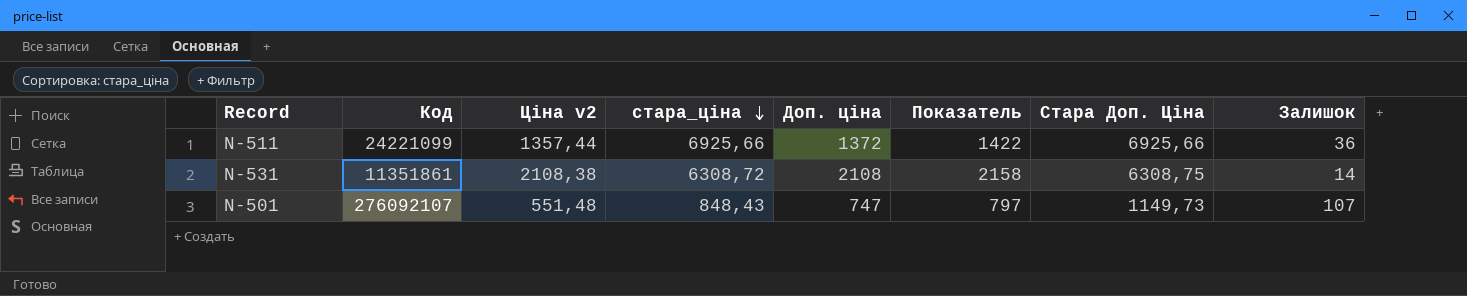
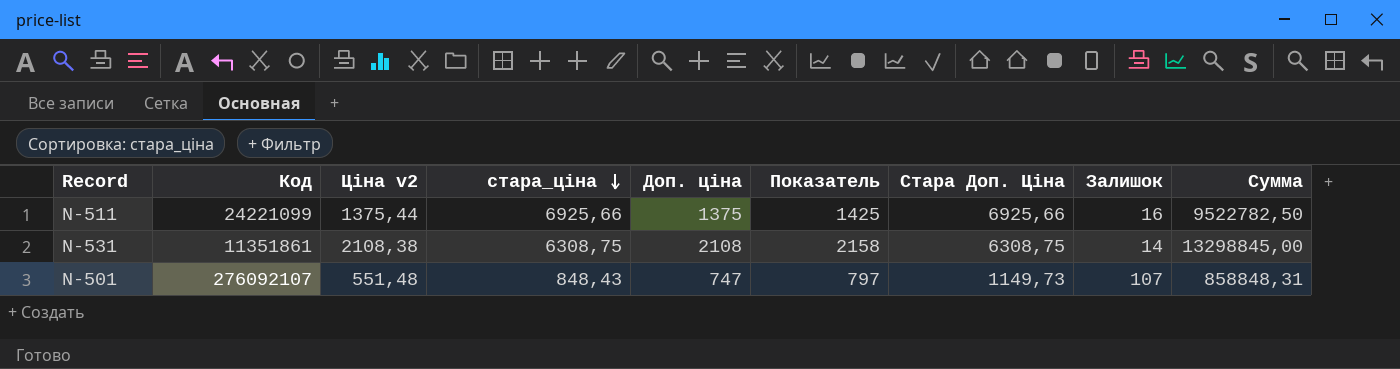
column Сумма | formula: none -> [Доп. ціна] * [Стара Доп. Ціна]
N-511 | Ціна v2: 1357,44 -> 1375,44
N-511 | Доп. ціна: 1372 -> 1375
N-511 | Показатель: 1422 -> 1425
N-511 | Залишок: 36 -> 16
N-531 | стара_ціна: 6308,72 -> 6308,75

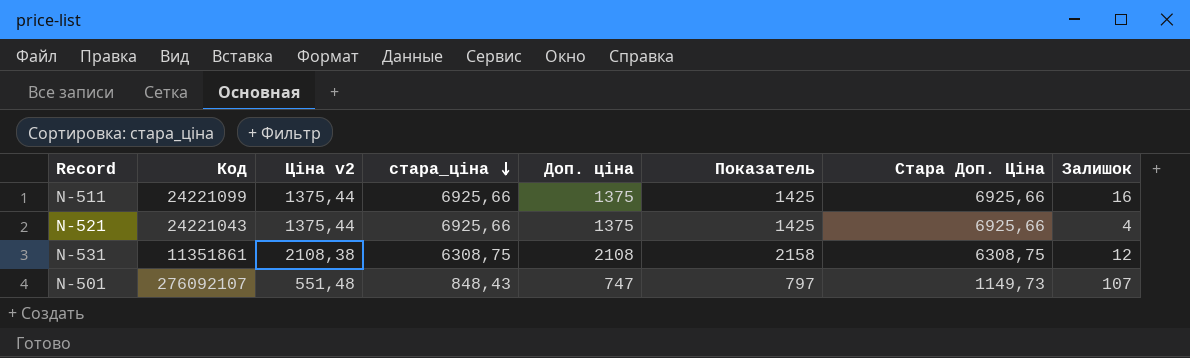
column Сумма | formula: [Доп. ціна] * [Стара Доп. Ціна] -> none
row N-521: none -> 24221043 | 1375,44 | 6925,66 | 1375 | 1425 | 6925,66 | 4
N-531 | Залишок: 14 -> 12

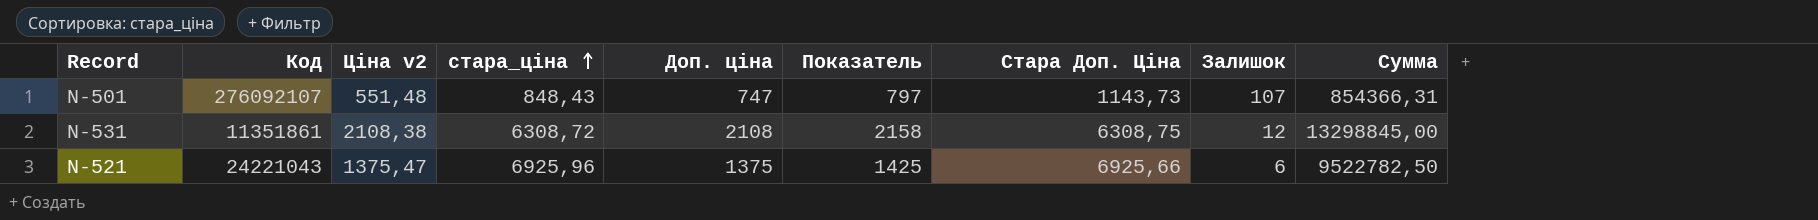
row order: стара_ціна descending -> стара_ціна ascending
column Сумма | formula: none -> [Доп. ціна] * [Стара Доп. Ціна]
row N-511: 24221099 | 1375,44 | 6925,66 | 1375 | 1425 | 6925,66 | 16 -> none
N-501 | Стара Доп. Ціна: 1149,73 -> 1143,73
N-531 | стара_ціна: 6308,75 -> 6308,72
N-521 | Ціна v2: 1375,44 -> 1375,47
N-521 | стара_ціна: 6925,66 -> 6925,96
N-521 | Залишок: 4 -> 6

